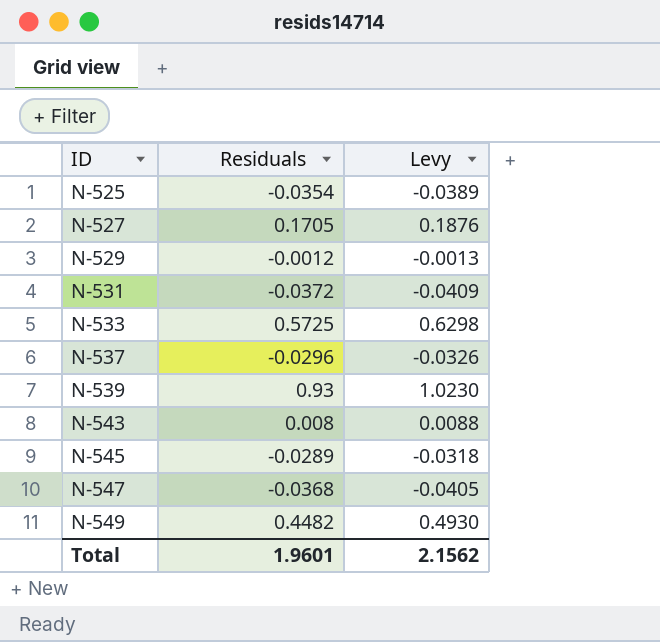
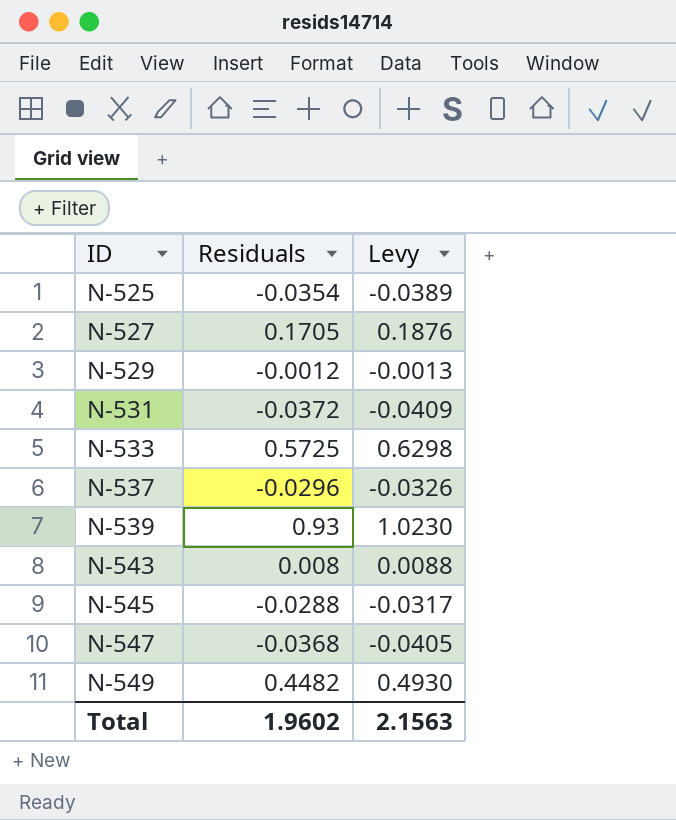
N-545 | Residuals: -0.0289 -> -0.0288
N-545 | Levy: -0.0318 -> -0.0317
Total | Residuals: 1.9601 -> 1.9602
Total | Levy: 2.1562 -> 2.1563

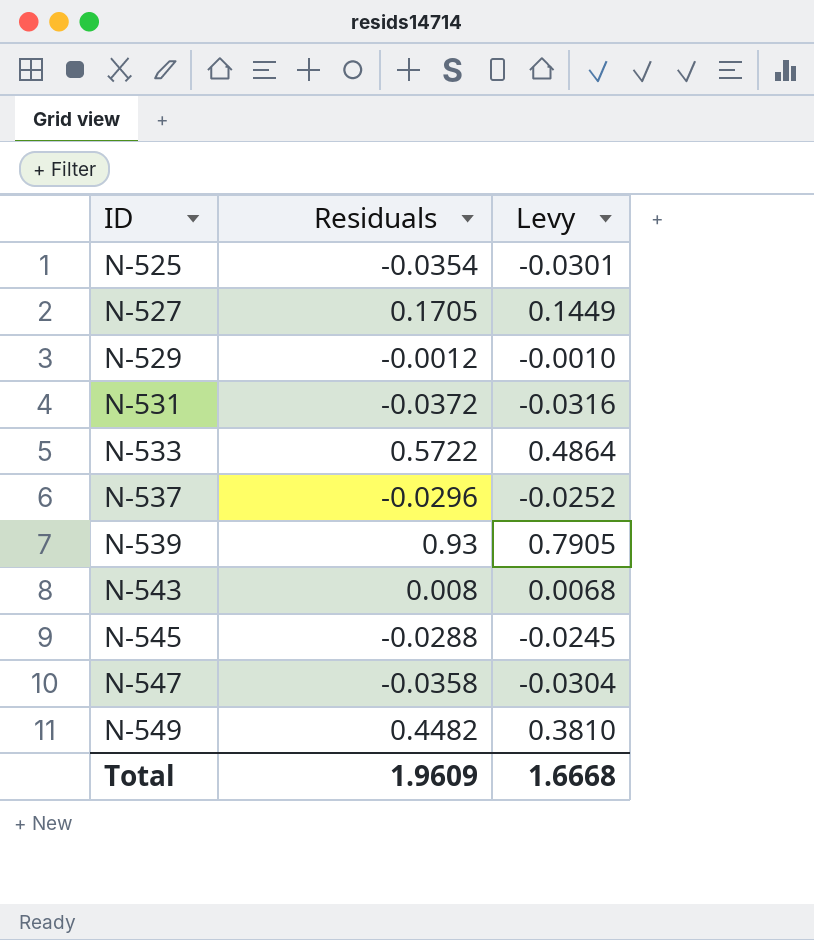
column Levy | formula: [Residuals] * 1.1 -> [Residuals] * 0.85
N-533 | Residuals: 0.5725 -> 0.5722
N-547 | Residuals: -0.0368 -> -0.0358
Total | Residuals: 1.9602 -> 1.9609
Total | Levy: 2.1563 -> 1.6668

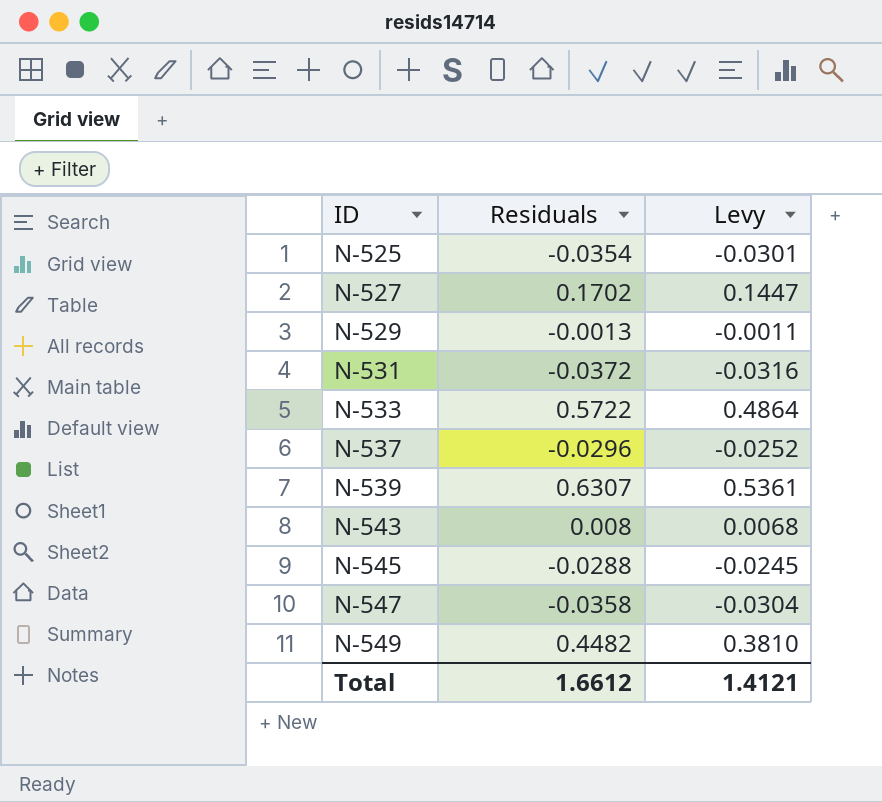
N-527 | Residuals: 0.1705 -> 0.1702
N-527 | Levy: 0.1449 -> 0.1447
N-529 | Residuals: -0.0012 -> -0.0013
N-529 | Levy: -0.0010 -> -0.0011
N-539 | Residuals: 0.93 -> 0.6307
N-539 | Levy: 0.7905 -> 0.5361
Total | Residuals: 1.9609 -> 1.6612
Total | Levy: 1.6668 -> 1.4121

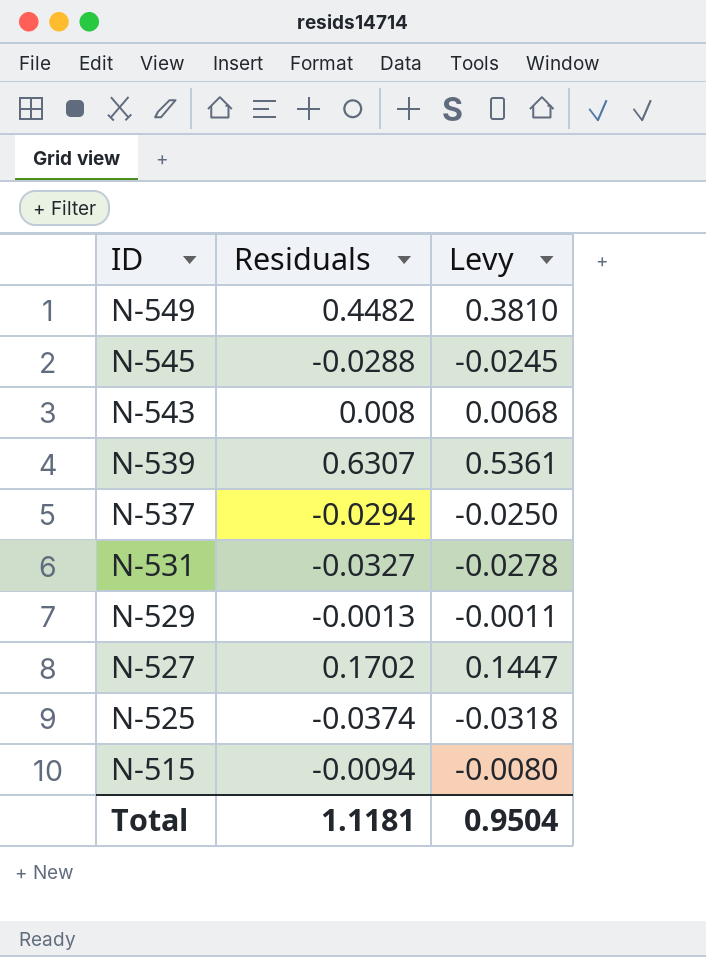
row order: ID ascending -> ID descending
row N-533: 0.5722 | 0.4864 -> none
row N-547: -0.0358 | -0.0304 -> none
N-537 | Residuals: -0.0296 -> -0.0294
N-537 | Levy: -0.0252 -> -0.0250
N-531 | Residuals: -0.0372 -> -0.0327
N-531 | Levy: -0.0316 -> -0.0278
N-525 | Residuals: -0.0354 -> -0.0374
N-525 | Levy: -0.0301 -> -0.0318
row N-515: none -> -0.0094 | -0.0080
Total | Residuals: 1.6612 -> 1.1181
Total | Levy: 1.4121 -> 0.9504

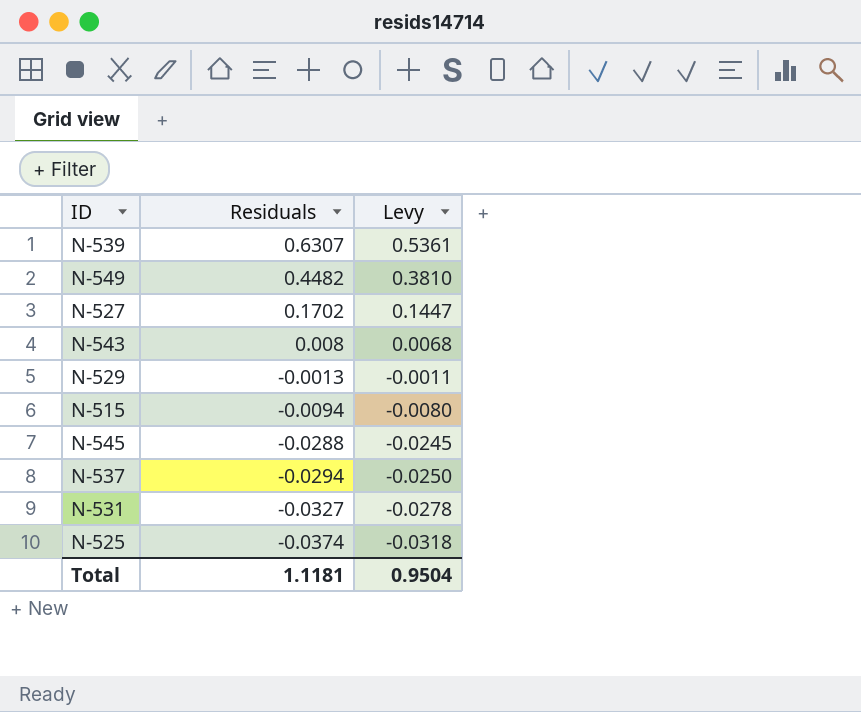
row order: ID descending -> Residuals descending

